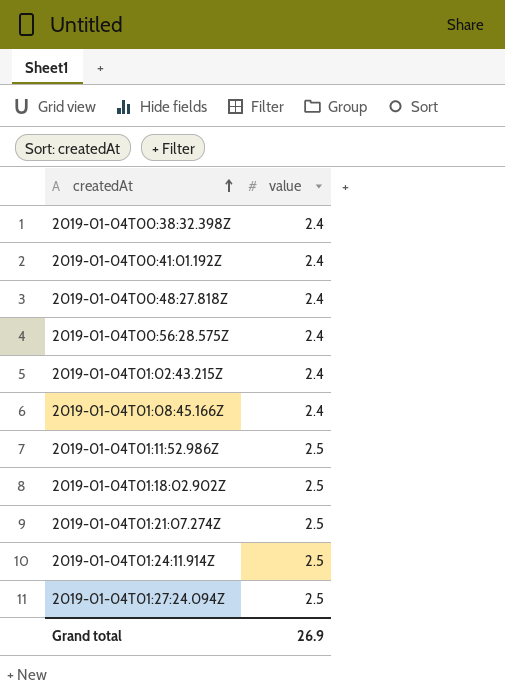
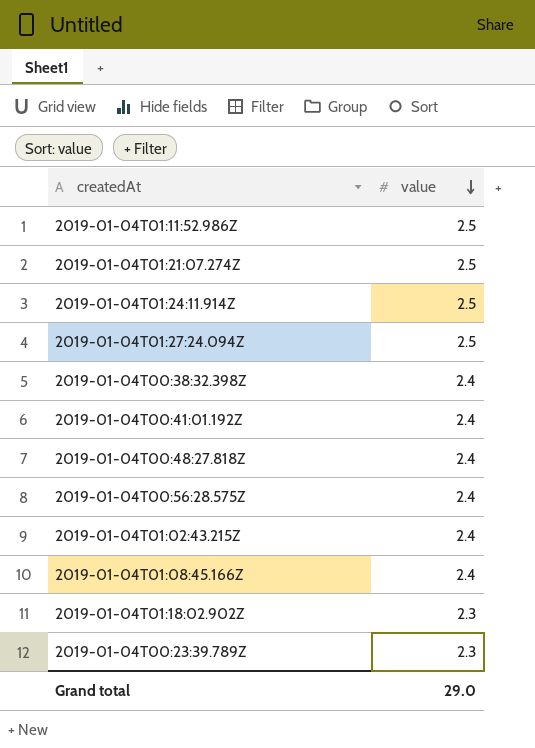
row order: createdAt ascending -> value descending
2019-01-04T01:18:02.902Z | value: 2.5 -> 2.3
row 2019-01-04T00:23:39.789Z: none -> 2.3
Grand total | value: 26.9 -> 29.0

